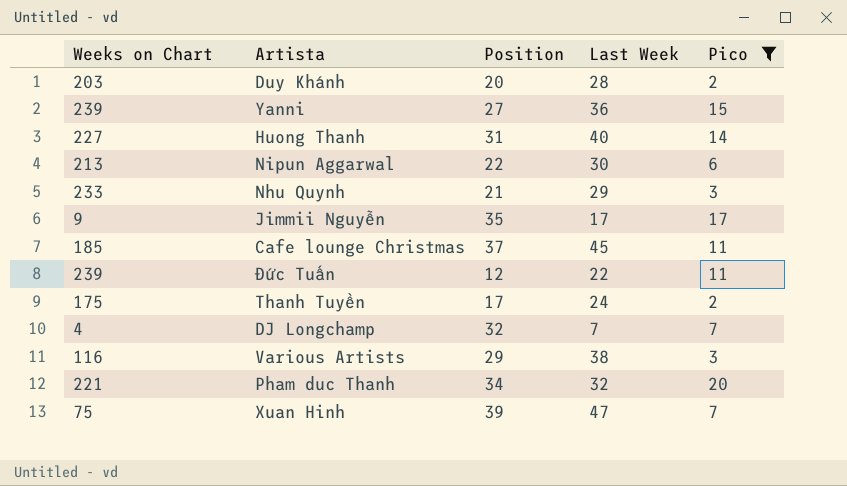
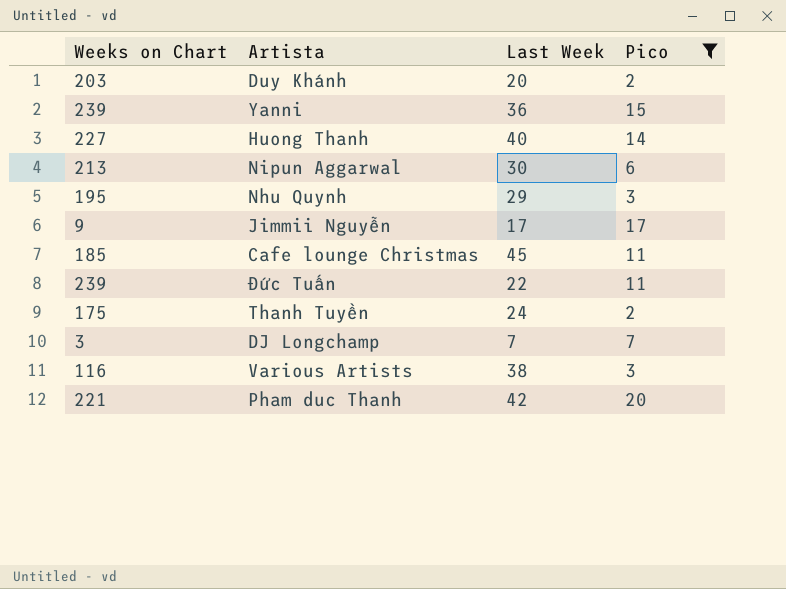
column Position | position: 3 -> none
row Xuan Hinh: 75 | 39 | 47 | 7 -> none
Duy Khánh | Last Week: 28 -> 20
Nhu Quynh | Weeks on Chart: 233 -> 195
DJ Longchamp | Weeks on Chart: 4 -> 3
Pham duc Thanh | Last Week: 32 -> 42

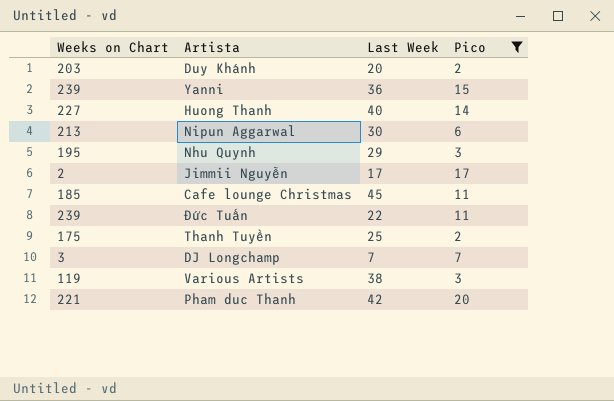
Jimmii Nguyễn | Weeks on Chart: 9 -> 2
Thanh Tuyền | Last Week: 24 -> 25
Various Artists | Weeks on Chart: 116 -> 119

